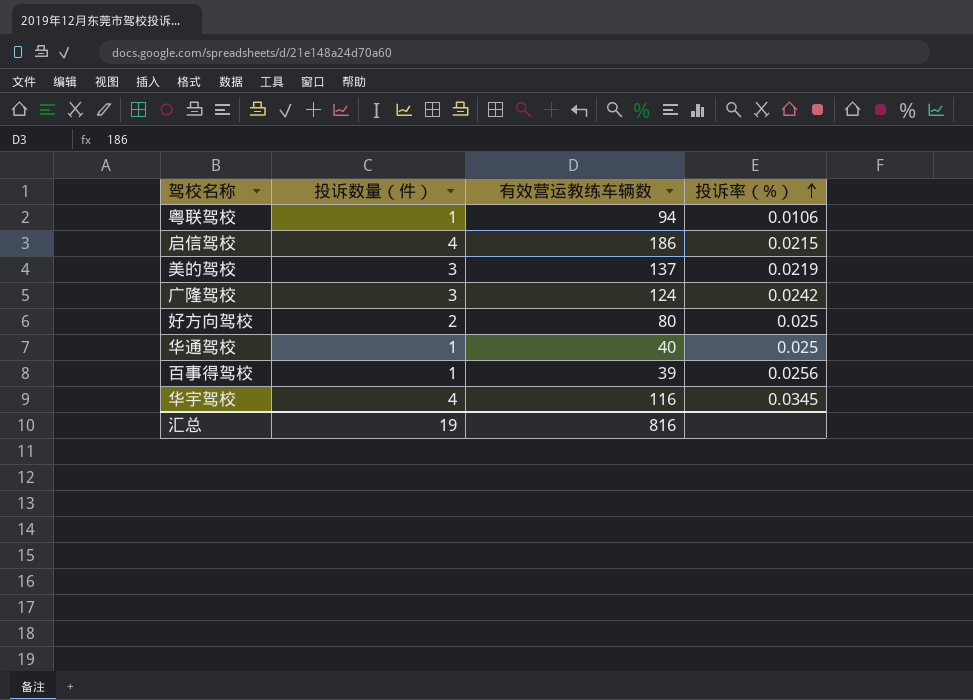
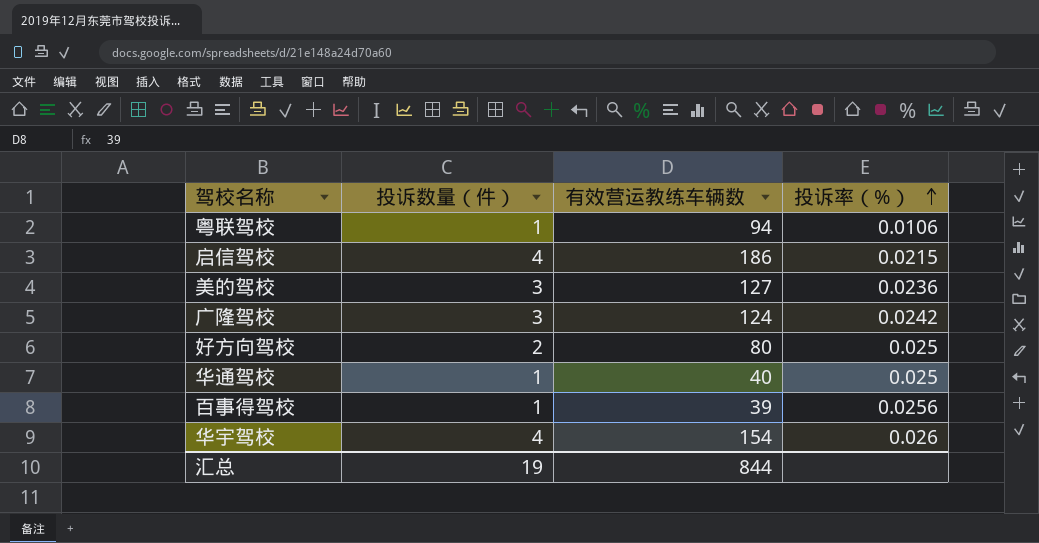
美的驾校 | 有效营运教练车辆数: 137 -> 127
美的驾校 | 投诉率（%）: 0.0219 -> 0.0236
华宇驾校 | 有效营运教练车辆数: 116 -> 154
华宇驾校 | 投诉率（%）: 0.0345 -> 0.026
汇总 | 有效营运教练车辆数: 816 -> 844

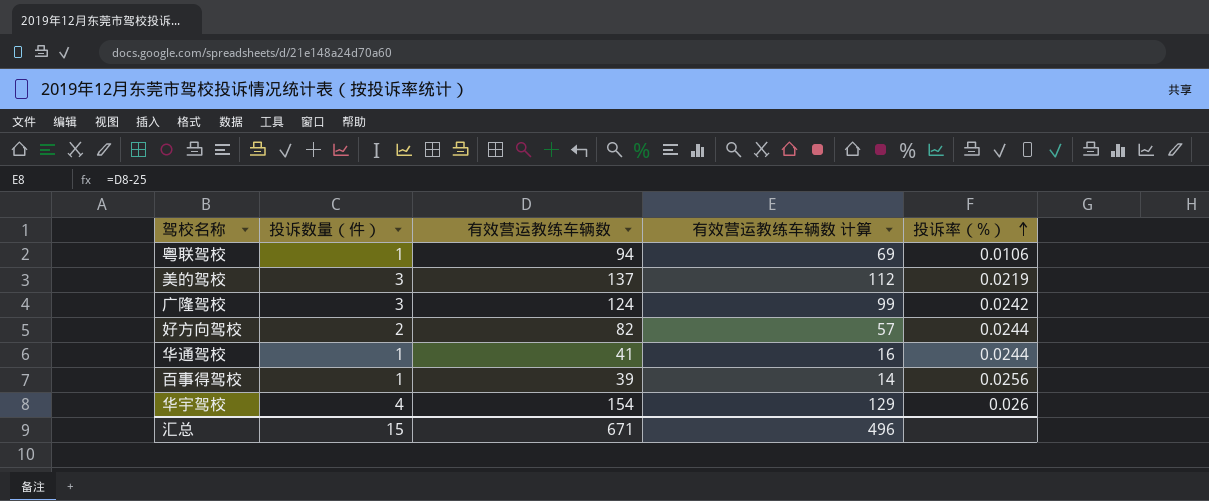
column 有效营运教练车辆数 计算 | formula: none -> [有效营运教练车辆数] - 25
row 启信驾校: 4 | 186 | 0.0215 -> none
美的驾校 | 有效营运教练车辆数: 127 -> 137
美的驾校 | 投诉率（%）: 0.0236 -> 0.0219
好方向驾校 | 有效营运教练车辆数: 80 -> 82
好方向驾校 | 投诉率（%）: 0.025 -> 0.0244
华通驾校 | 有效营运教练车辆数: 40 -> 41
华通驾校 | 投诉率（%）: 0.025 -> 0.0244
汇总 | 投诉数量（件）: 19 -> 15
汇总 | 有效营运教练车辆数: 844 -> 671

